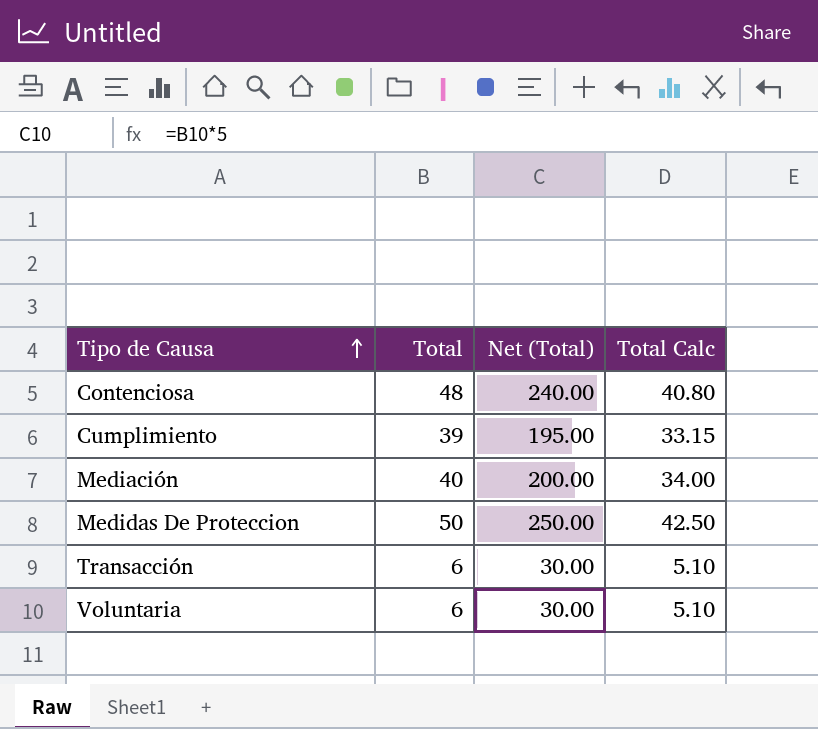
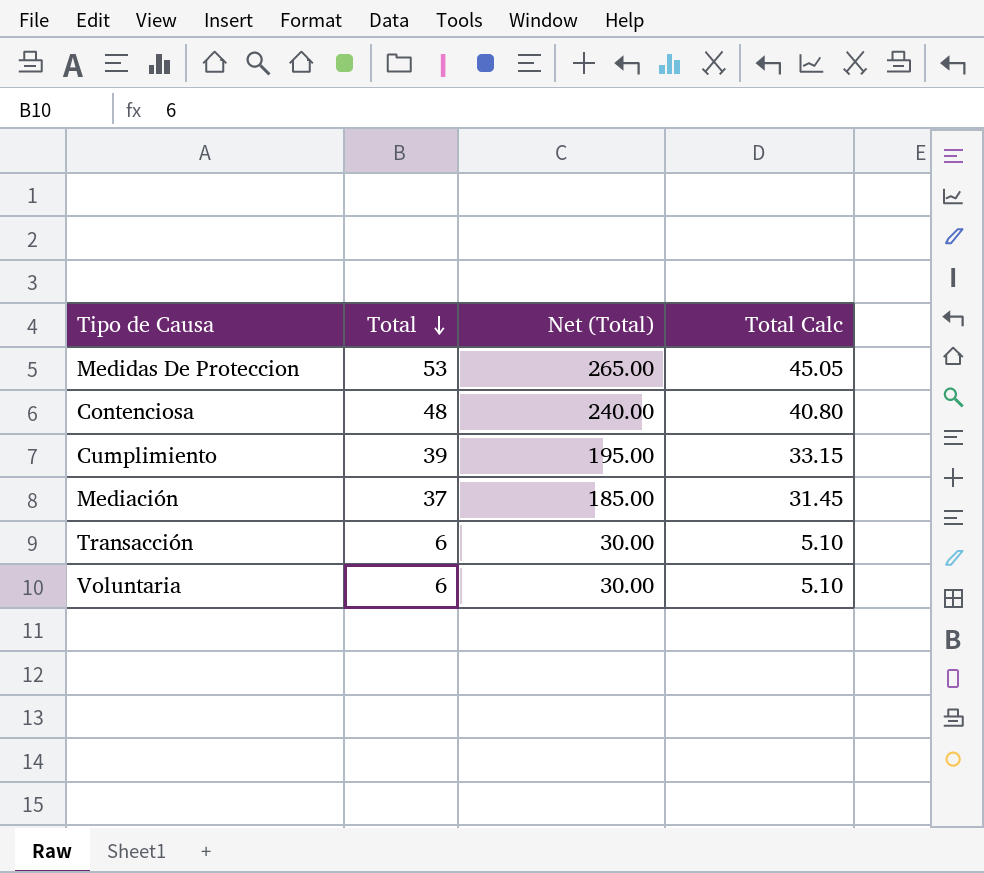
row order: Tipo de Causa ascending -> Total descending
Medidas De Proteccion | Total: 50 -> 53
Medidas De Proteccion | Net (Total): 250.00 -> 265.00
Medidas De Proteccion | Total Calc: 42.50 -> 45.05
Mediación | Total: 40 -> 37
Mediación | Net (Total): 200.00 -> 185.00
Mediación | Total Calc: 34.00 -> 31.45

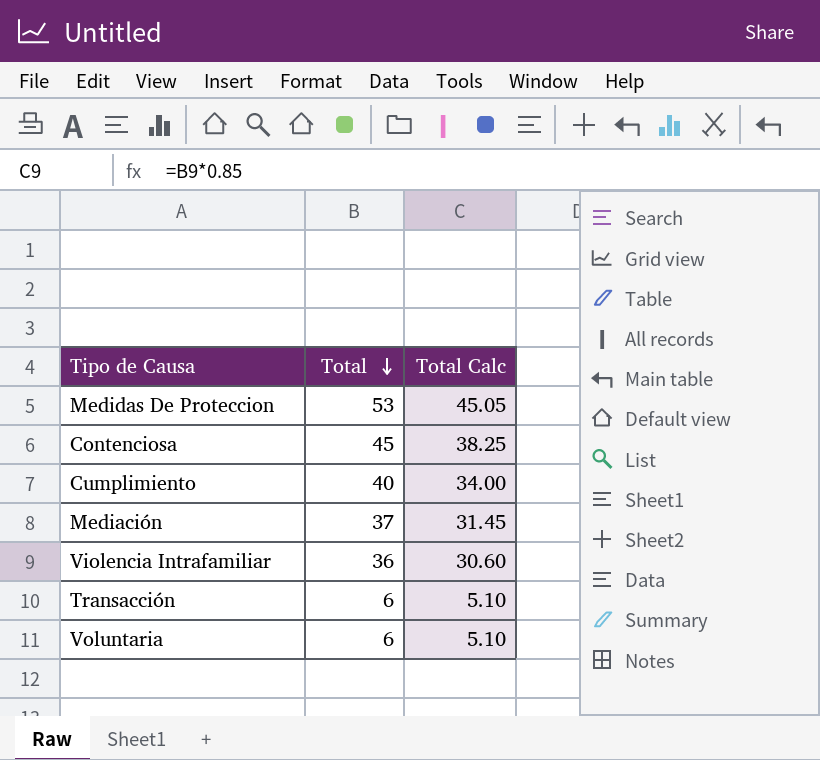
column Net (Total) | formula: [Total] * 5 -> none
Contenciosa | Total: 48 -> 45
Contenciosa | Total Calc: 40.80 -> 38.25
Cumplimiento | Total: 39 -> 40
Cumplimiento | Total Calc: 33.15 -> 34.00
row Violencia Intrafamiliar: none -> 36 | 30.60

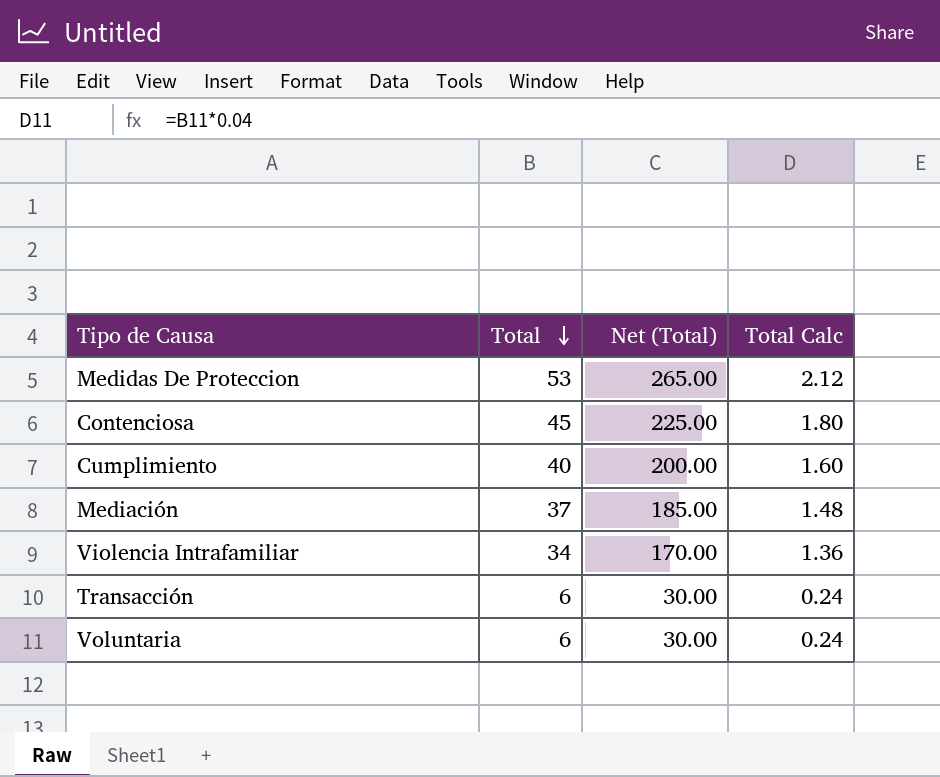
column Net (Total) | formula: none -> [Total] * 5
column Total Calc | formula: [Total] * 0.85 -> [Total] * 0.04
Violencia Intrafamiliar | Total: 36 -> 34

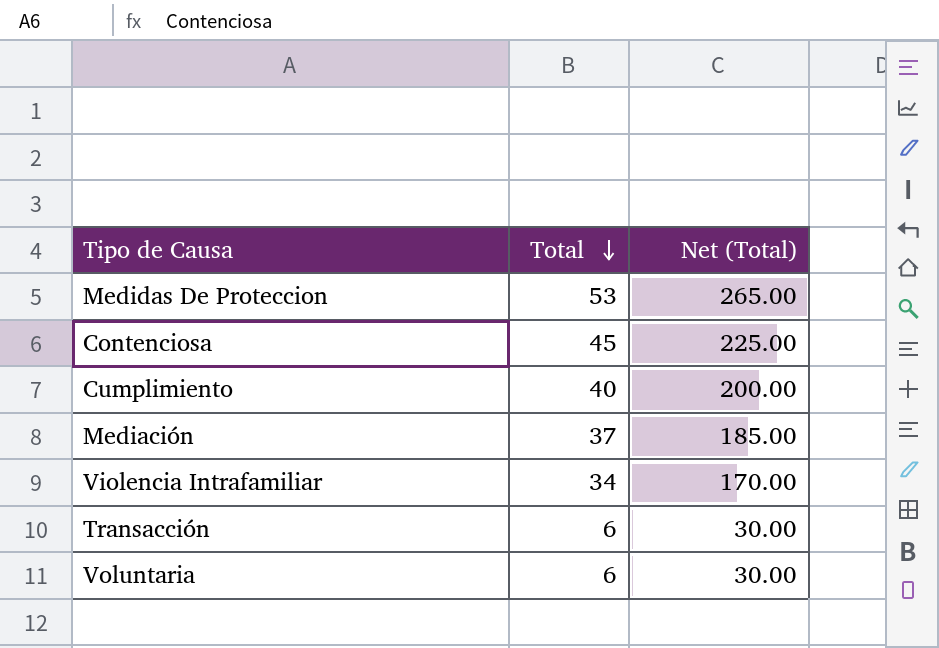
column Total Calc | formula: [Total] * 0.04 -> none

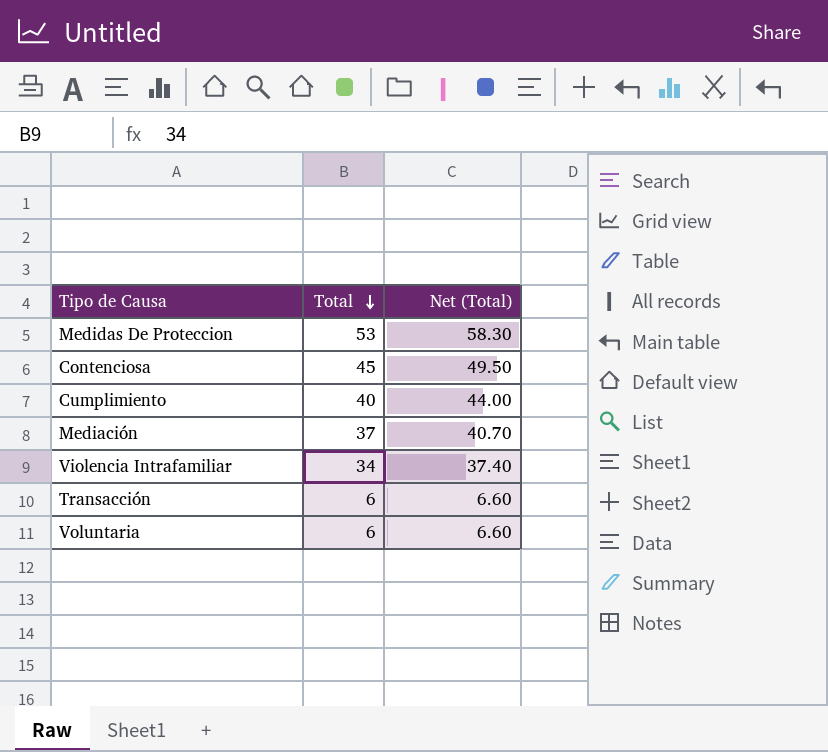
column Net (Total) | formula: [Total] * 5 -> [Total] * 1.1

